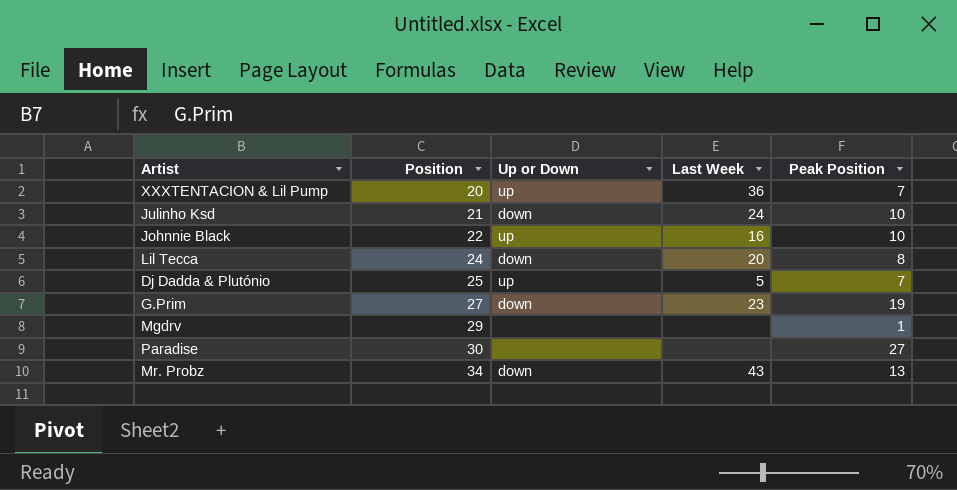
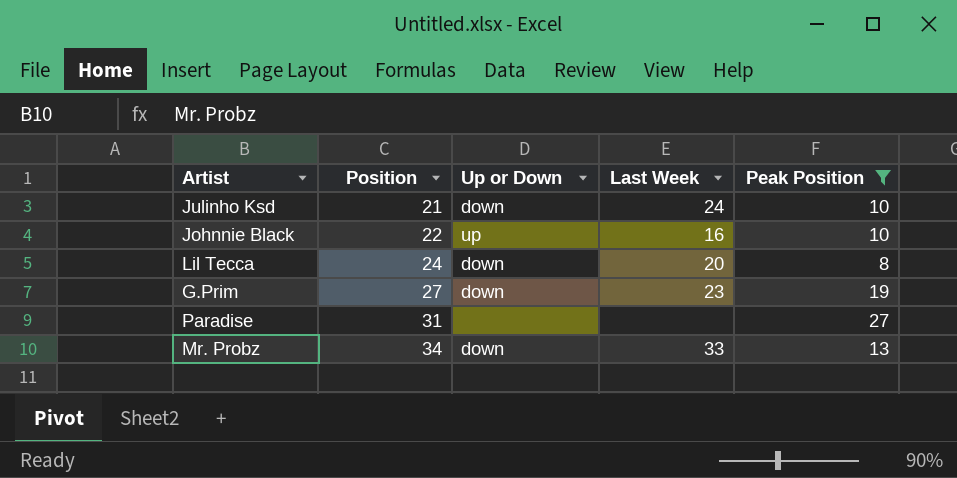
filter: none -> Peak Position >= 8
Paradise | Position: 30 -> 31
Mr. Probz | Last Week: 43 -> 33

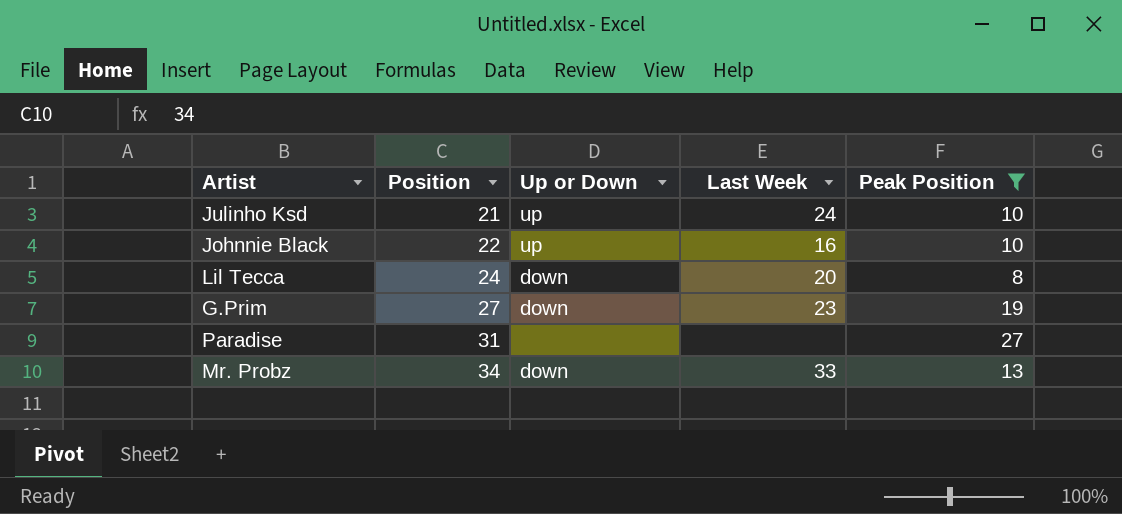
Julinho Ksd | Up or Down: down -> up

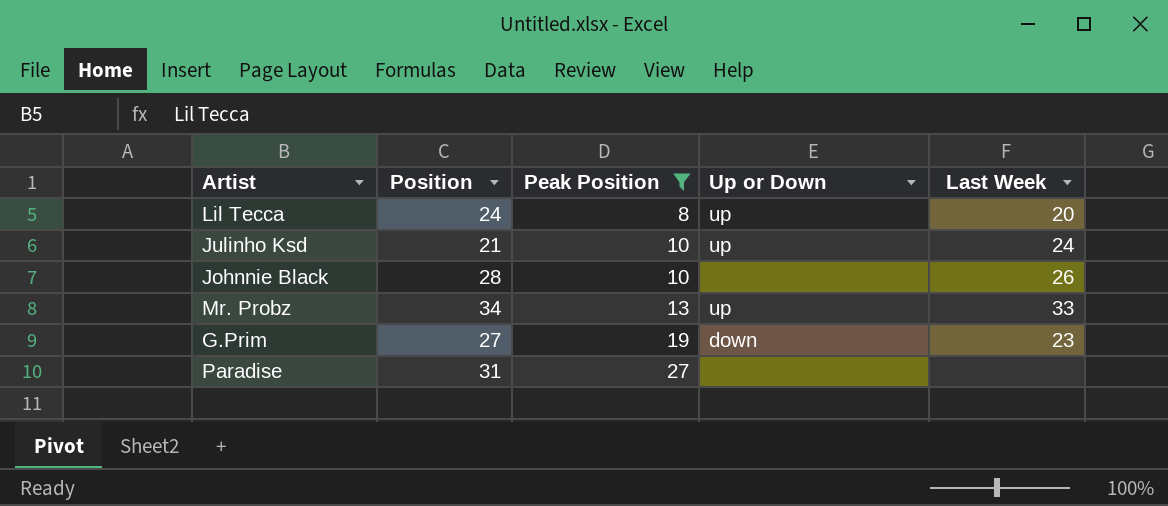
row order: Position ascending -> Peak Position ascending
column Peak Position | position: 5 -> 3
Lil Tecca | Up or Down: down -> up
Johnnie Black | Position: 22 -> 28
Johnnie Black | Up or Down: up -> none
Johnnie Black | Last Week: 16 -> 26
Mr. Probz | Up or Down: down -> up

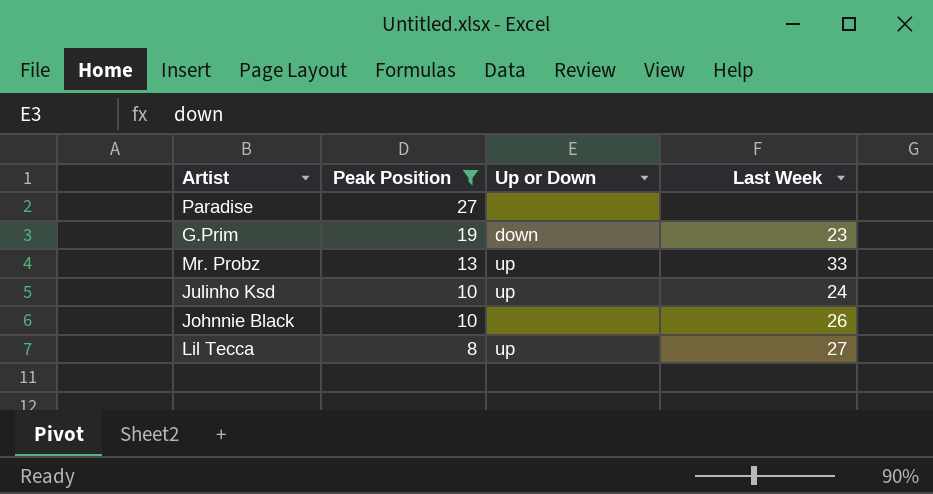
row order: Peak Position ascending -> Peak Position descending
column Position | position: 2 -> none
Lil Tecca | Last Week: 20 -> 27

